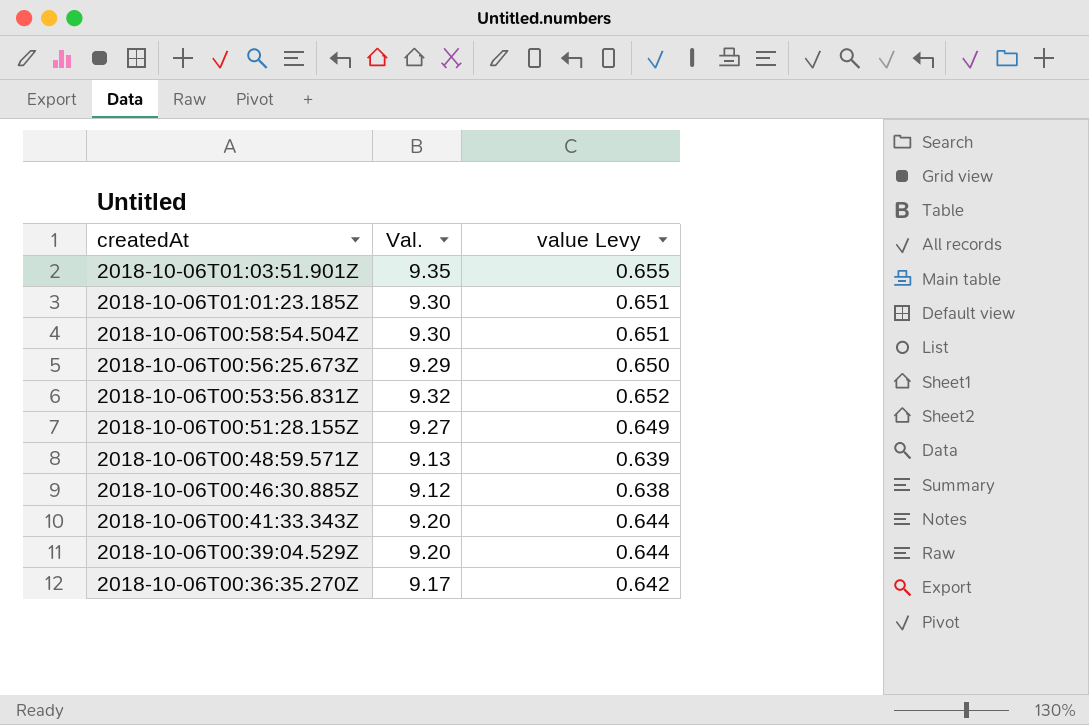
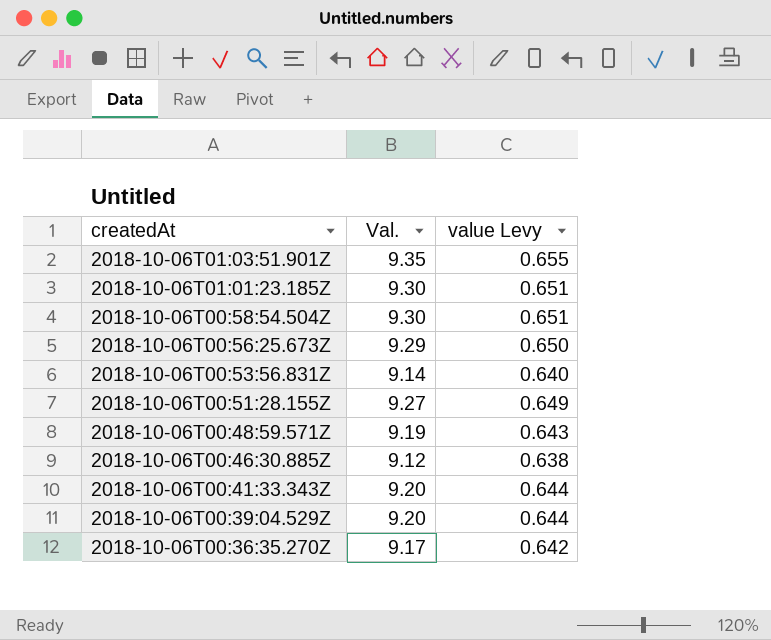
2018-10-06T00:53:56.831Z | Val.: 9.32 -> 9.14
2018-10-06T00:53:56.831Z | value Levy: 0.652 -> 0.640
2018-10-06T00:48:59.571Z | Val.: 9.13 -> 9.19
2018-10-06T00:48:59.571Z | value Levy: 0.639 -> 0.643

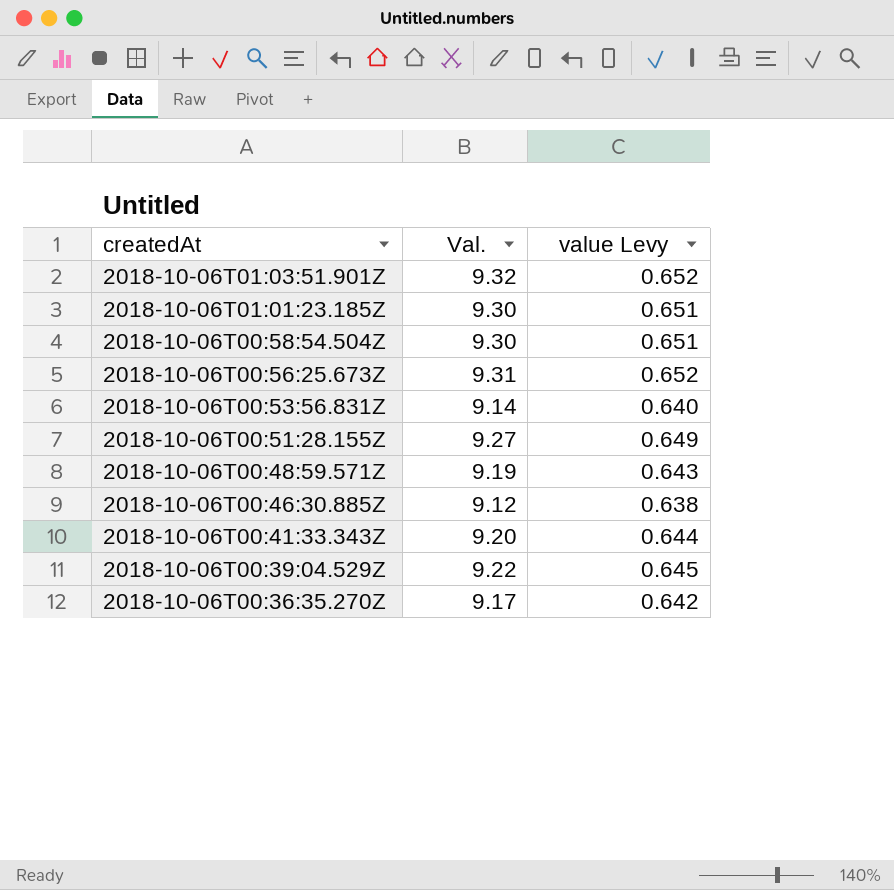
2018-10-06T01:03:51.901Z | Val.: 9.35 -> 9.32
2018-10-06T01:03:51.901Z | value Levy: 0.655 -> 0.652
2018-10-06T00:56:25.673Z | Val.: 9.29 -> 9.31
2018-10-06T00:56:25.673Z | value Levy: 0.650 -> 0.652
2018-10-06T00:39:04.529Z | Val.: 9.20 -> 9.22
2018-10-06T00:39:04.529Z | value Levy: 0.644 -> 0.645

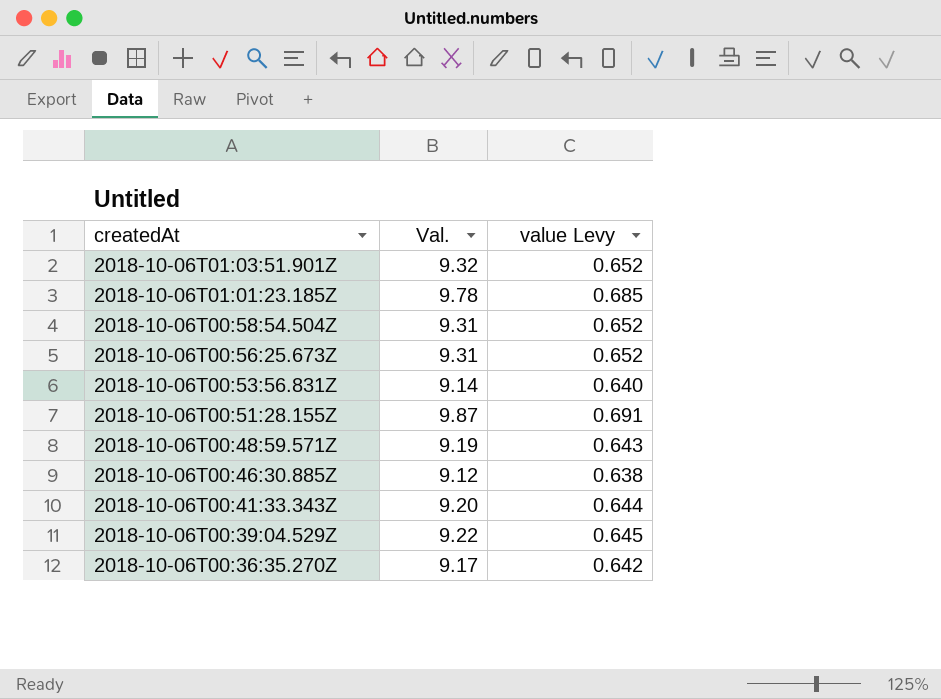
2018-10-06T01:01:23.185Z | Val.: 9.30 -> 9.78
2018-10-06T01:01:23.185Z | value Levy: 0.651 -> 0.685
2018-10-06T00:58:54.504Z | Val.: 9.30 -> 9.31
2018-10-06T00:58:54.504Z | value Levy: 0.651 -> 0.652
2018-10-06T00:51:28.155Z | Val.: 9.27 -> 9.87
2018-10-06T00:51:28.155Z | value Levy: 0.649 -> 0.691

